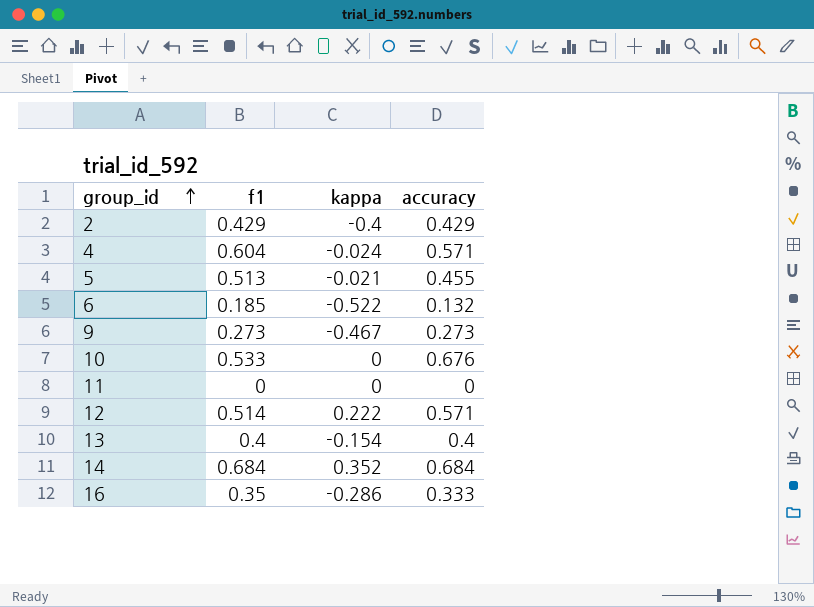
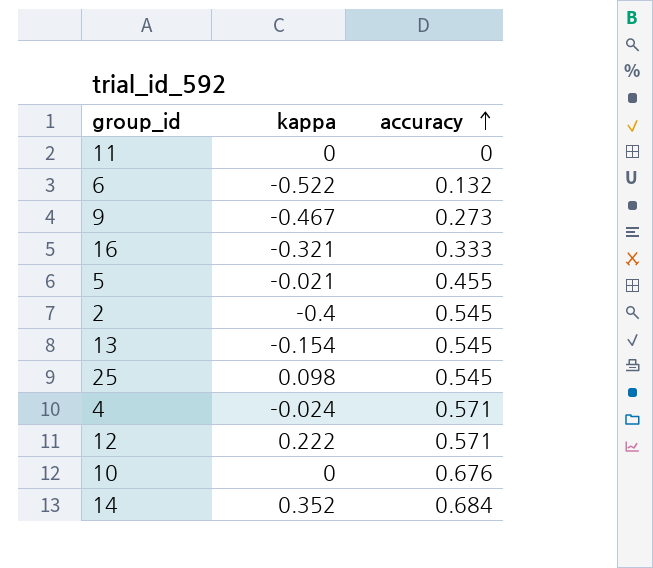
row order: group_id ascending -> accuracy ascending
column f1 | position: 2 -> none
16 | kappa: -0.286 -> -0.321
2 | accuracy: 0.429 -> 0.545
13 | accuracy: 0.4 -> 0.545
row 25: none -> 0.098 | 0.545

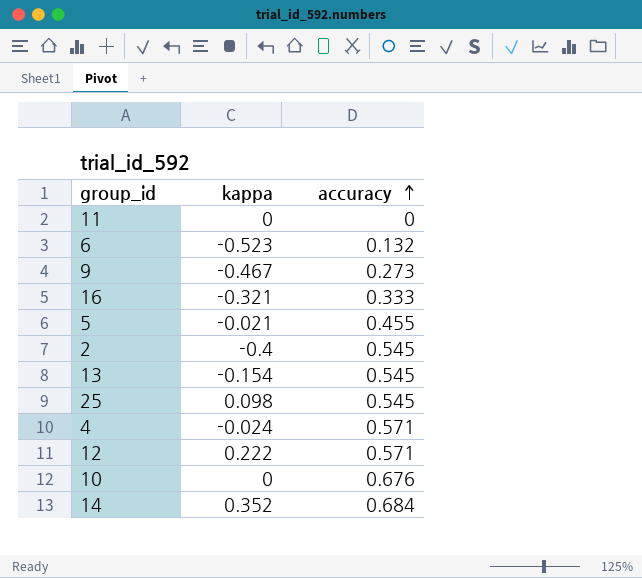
6 | kappa: -0.522 -> -0.523

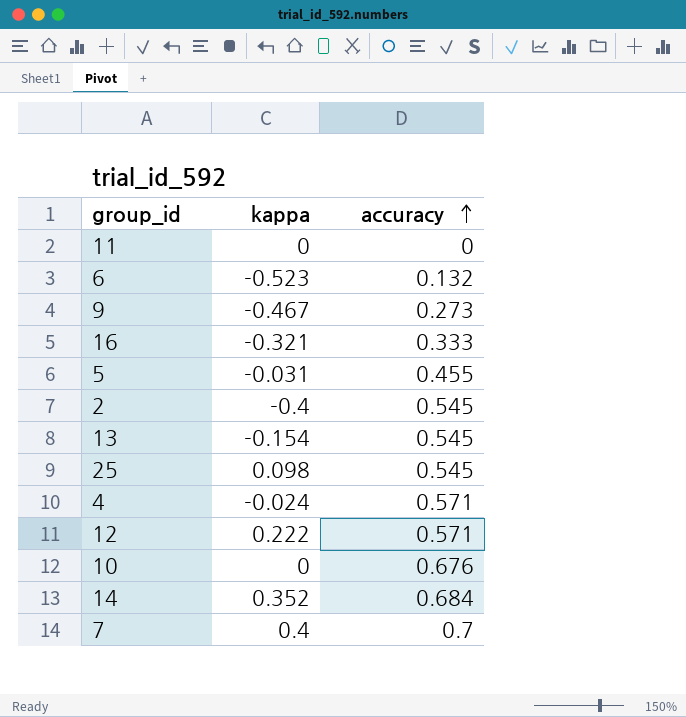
5 | kappa: -0.021 -> -0.031
row 7: none -> 0.4 | 0.7

